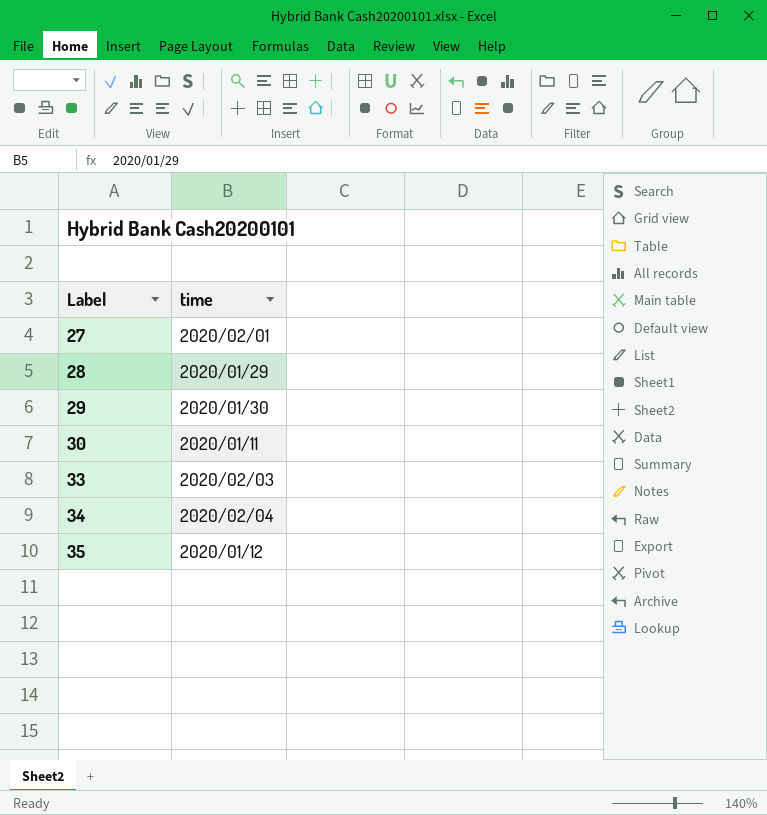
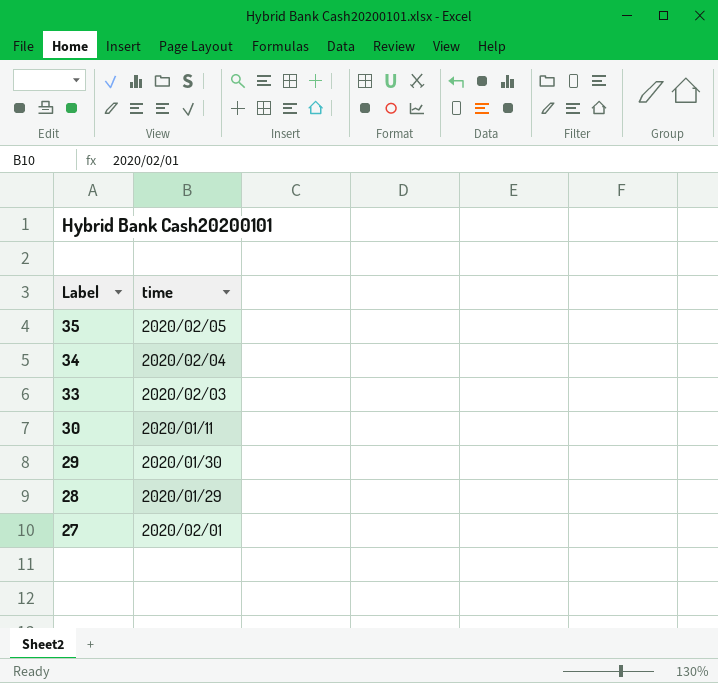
row order: Label ascending -> Label descending
35 | time: 2020/01/12 -> 2020/02/05

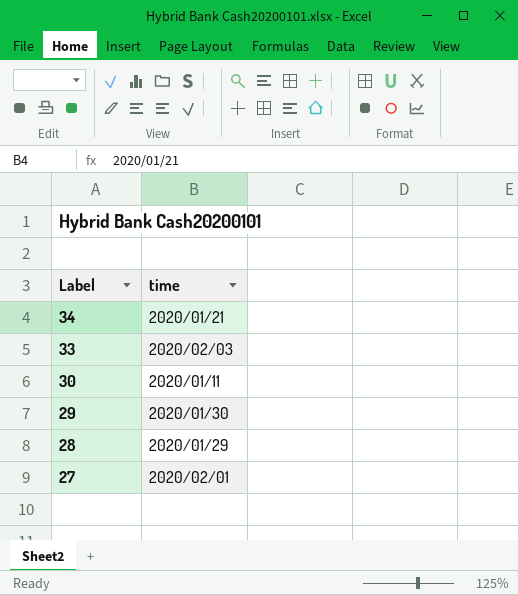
row 35: 2020/02/05 -> none
34 | time: 2020/02/04 -> 2020/01/21

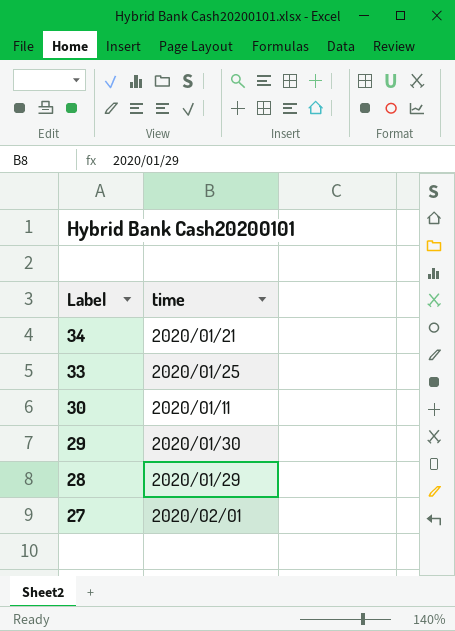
33 | time: 2020/02/03 -> 2020/01/25

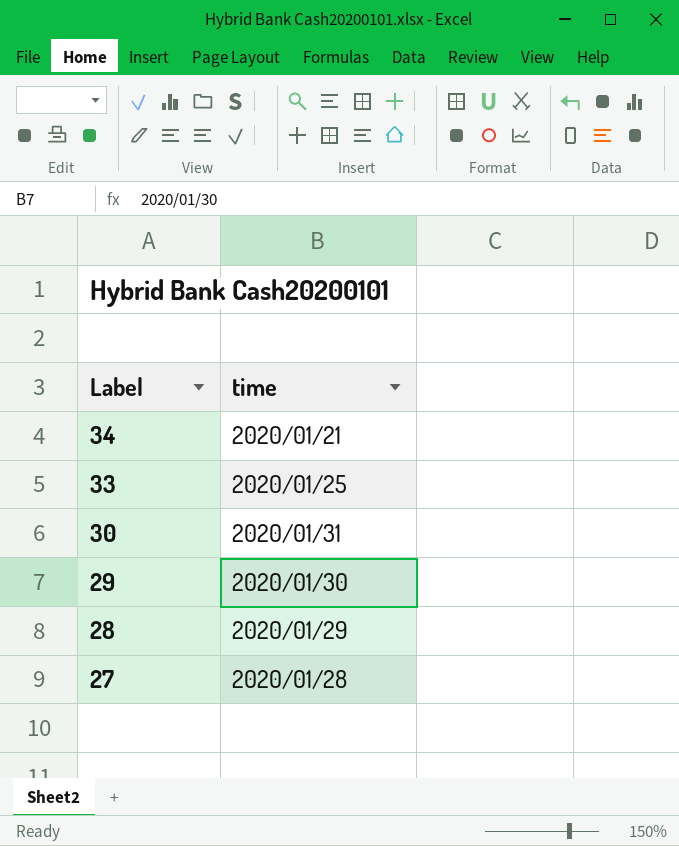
30 | time: 2020/01/11 -> 2020/01/31
27 | time: 2020/02/01 -> 2020/01/28

